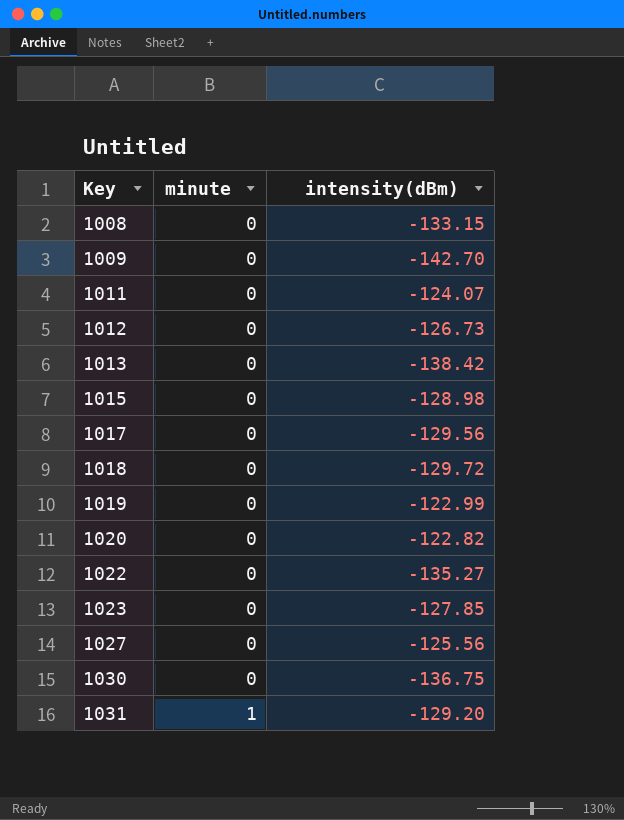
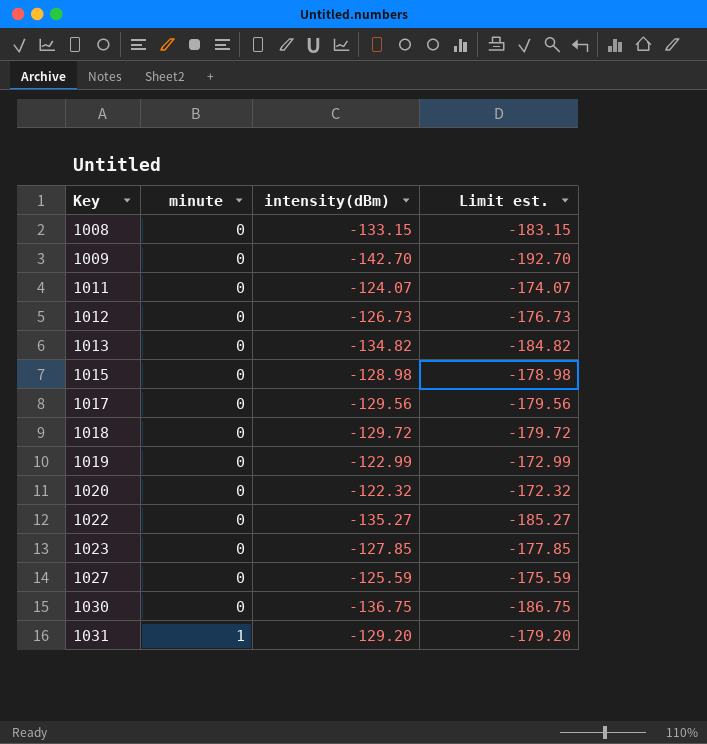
column Limit est. | formula: none -> [intensity(dBm)] - 50
1013 | intensity(dBm): -138.42 -> -134.82
1020 | intensity(dBm): -122.82 -> -122.32
1027 | intensity(dBm): -125.56 -> -125.59

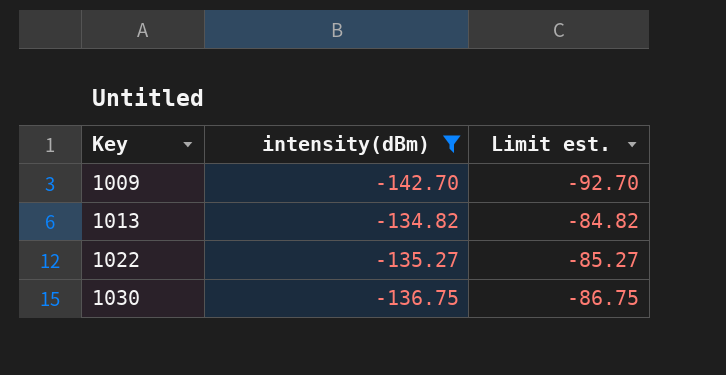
filter: none -> intensity(dBm) <= -134.82
column minute | position: 2 -> none
column Limit est. | formula: [intensity(dBm)] - 50 -> [intensity(dBm)] + 50

